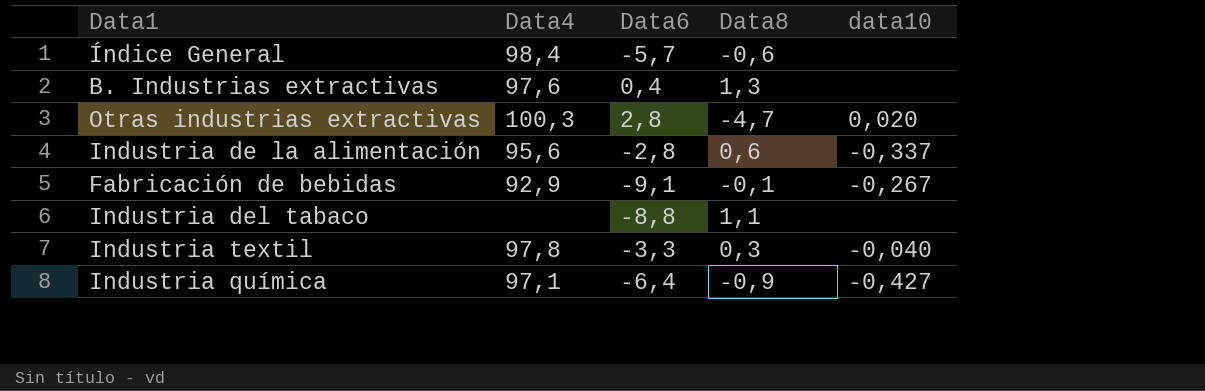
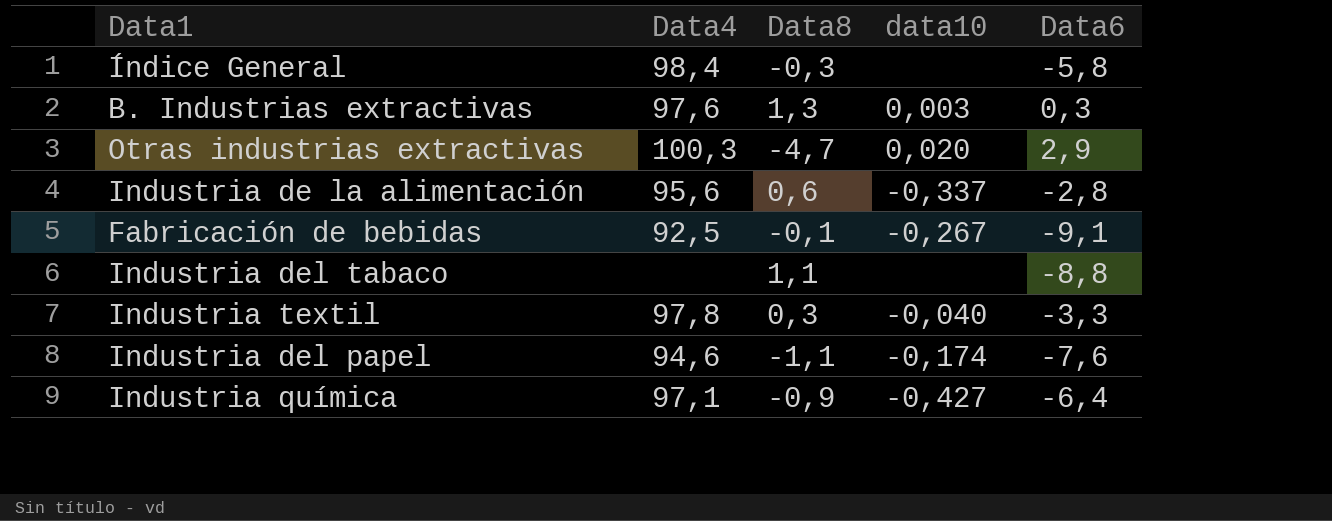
column Data6 | position: 3 -> 5
Índice General | Data8: -0,6 -> -0,3
Índice General | Data6: -5,7 -> -5,8
B. Industrias extractivas | data10: none -> 0,003
B. Industrias extractivas | Data6: 0,4 -> 0,3
Otras industrias extractivas | Data6: 2,8 -> 2,9
Fabricación de bebidas | Data4: 92,9 -> 92,5
row Industria del papel: none -> 94,6 | -1,1 | -0,174 | -7,6

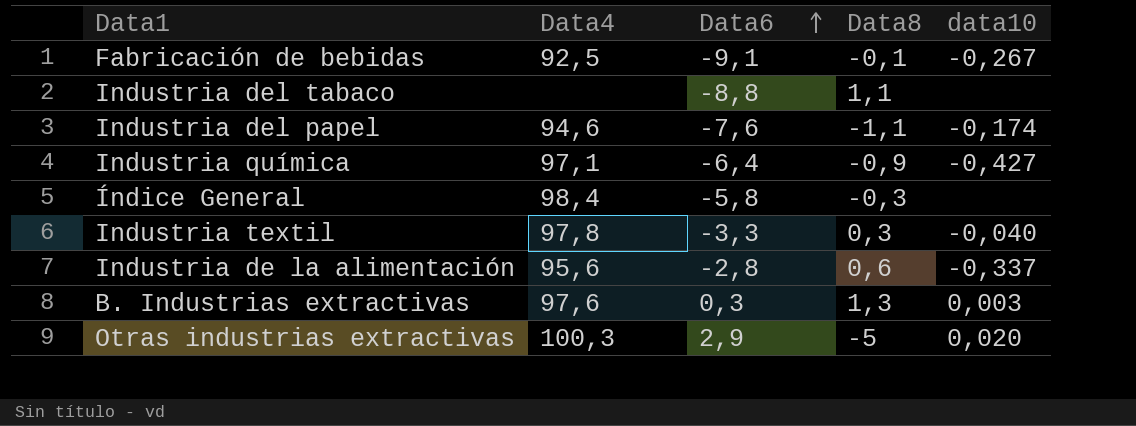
row order: none -> Data6 ascending
column Data6 | position: 5 -> 3
Otras industrias extractivas | Data8: -4,7 -> -5

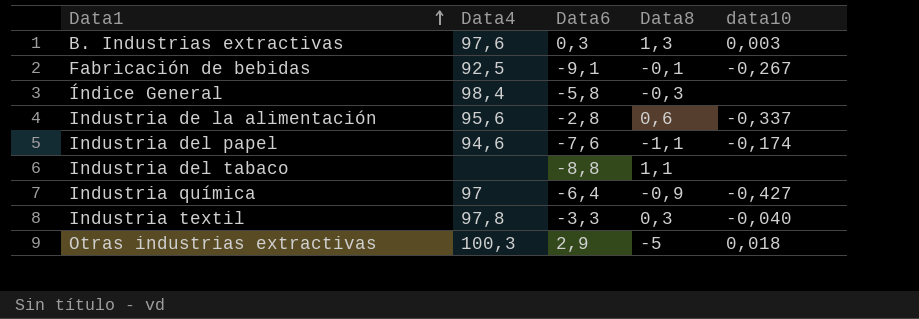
row order: Data6 ascending -> Data1 ascending
Industria química | Data4: 97,1 -> 97
Otras industrias extractivas | data10: 0,020 -> 0,018

